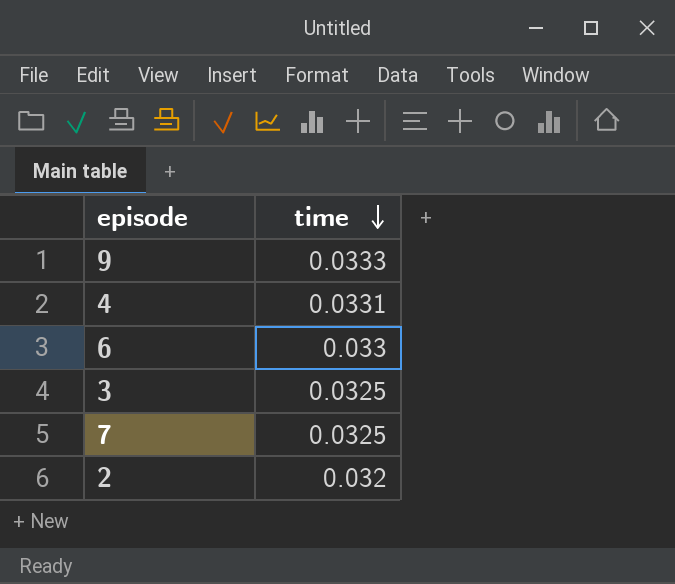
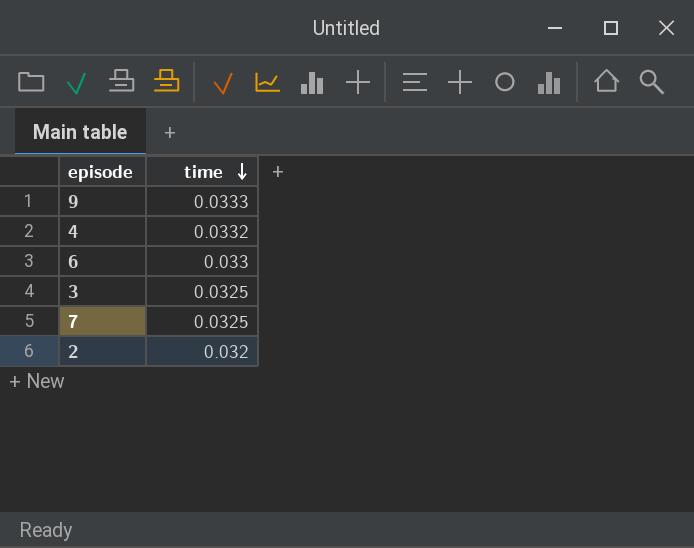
4 | time: 0.0331 -> 0.0332

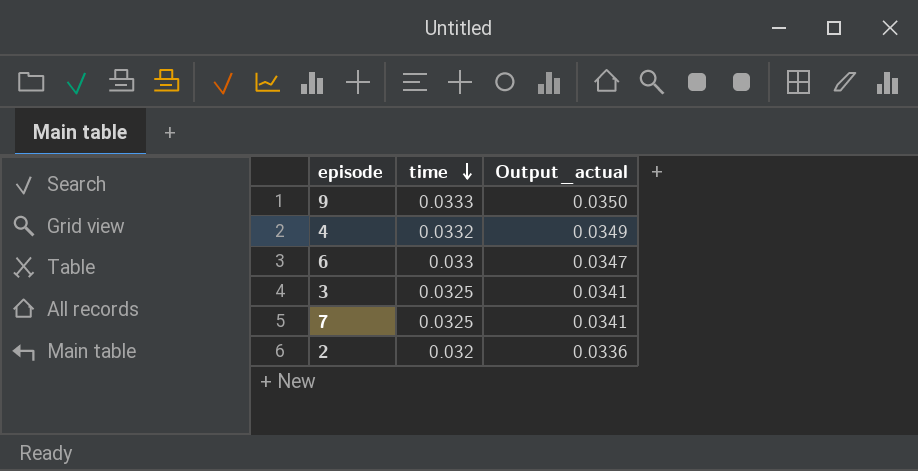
column Output_actual | formula: none -> [time] * 1.05

